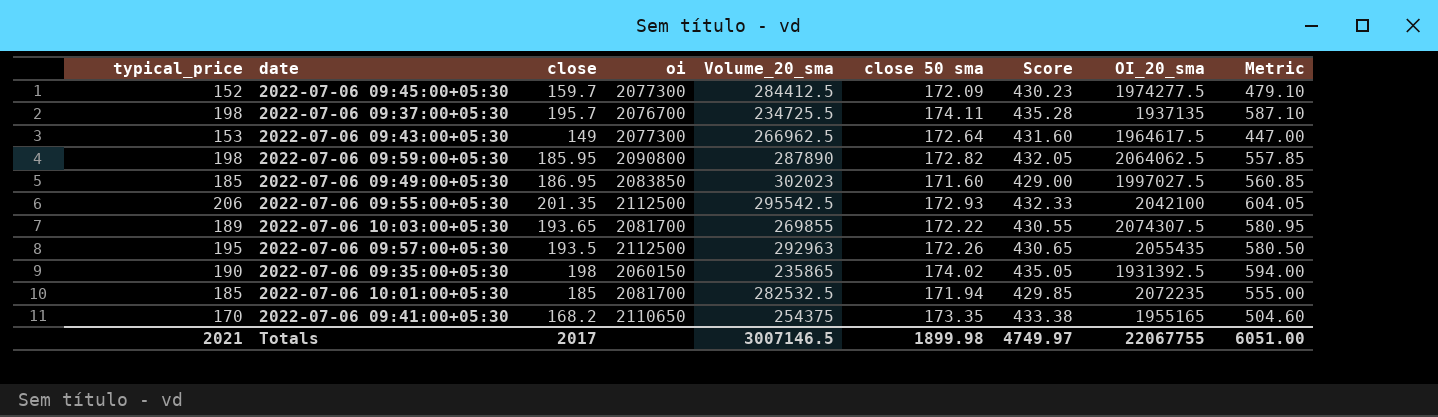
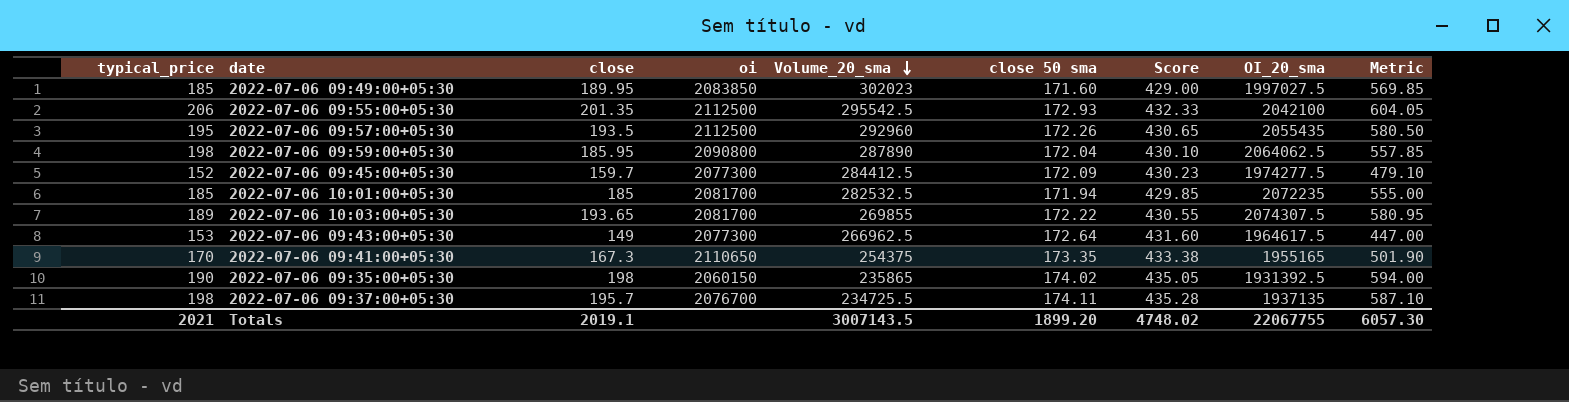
row order: none -> Volume_20_sma descending
2022-07-06 09:49:00+05:30 | close: 186.95 -> 189.95
2022-07-06 09:49:00+05:30 | Metric: 560.85 -> 569.85
2022-07-06 09:57:00+05:30 | Volume_20_sma: 292963 -> 292960
2022-07-06 09:59:00+05:30 | close 50 sma: 172.82 -> 172.04
2022-07-06 09:59:00+05:30 | Score: 432.05 -> 430.10
2022-07-06 09:41:00+05:30 | close: 168.2 -> 167.3
2022-07-06 09:41:00+05:30 | Metric: 504.60 -> 501.90
Totals | close: 2017 -> 2019.1
Totals | Volume_20_sma: 3007146.5 -> 3007143.5
Totals | close 50 sma: 1899.98 -> 1899.20
Totals | Score: 4749.97 -> 4748.02
Totals | Metric: 6051.00 -> 6057.30

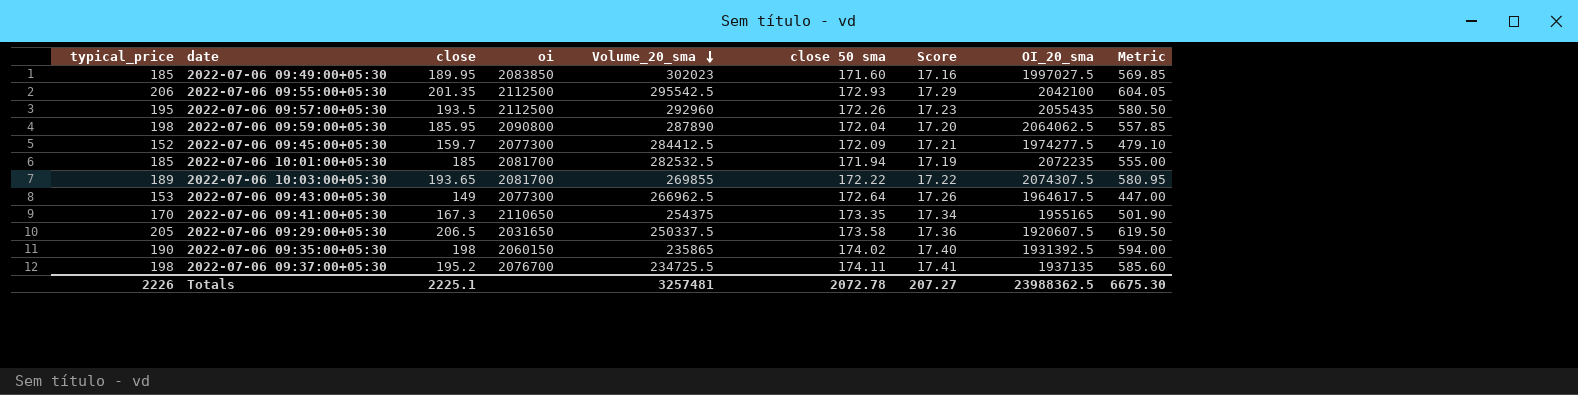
column Score | formula: [close 50 sma] * 2.5 -> [close 50 sma] * 0.1
row 2022-07-06 09:29:00+05:30: none -> 205 | 206.5 | 2031650 | 250337.5 | 173.58 | 17.36 | 1920607.5 | 619.50
2022-07-06 09:37:00+05:30 | close: 195.7 -> 195.2
2022-07-06 09:37:00+05:30 | Metric: 587.10 -> 585.60
Totals | typical_price: 2021 -> 2226
Totals | close: 2019.1 -> 2225.1
Totals | Volume_20_sma: 3007143.5 -> 3257481
Totals | close 50 sma: 1899.20 -> 2072.78
Totals | Score: 4748.02 -> 207.27
Totals | OI_20_sma: 22067755 -> 23988362.5
Totals | Metric: 6057.30 -> 6675.30

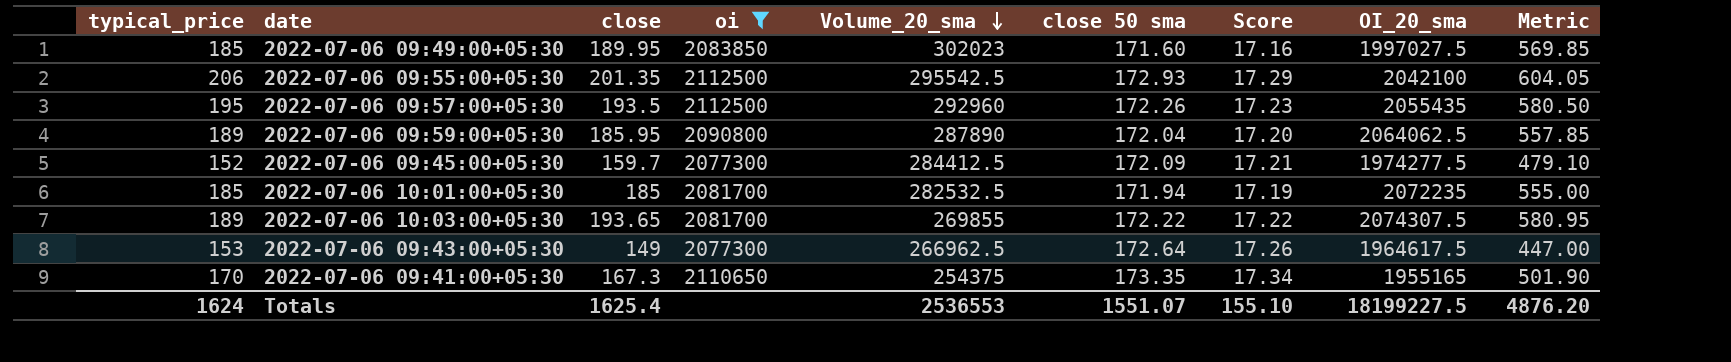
filter: none -> oi >= 2077300
2022-07-06 09:59:00+05:30 | typical_price: 198 -> 189
Totals | typical_price: 2226 -> 1624
Totals | close: 2225.1 -> 1625.4
Totals | Volume_20_sma: 3257481 -> 2536553
Totals | close 50 sma: 2072.78 -> 1551.07
Totals | Score: 207.27 -> 155.10
Totals | OI_20_sma: 23988362.5 -> 18199227.5
Totals | Metric: 6675.30 -> 4876.20

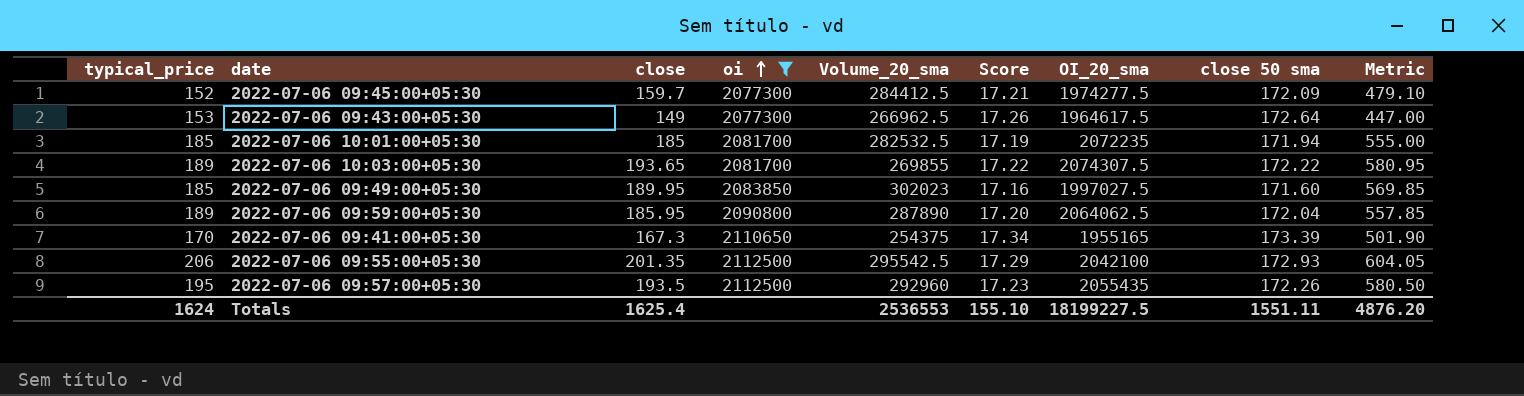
row order: Volume_20_sma descending -> oi ascending
column close 50 sma | position: 6 -> 8
2022-07-06 09:41:00+05:30 | close 50 sma: 173.35 -> 173.39
Totals | close 50 sma: 1551.07 -> 1551.11

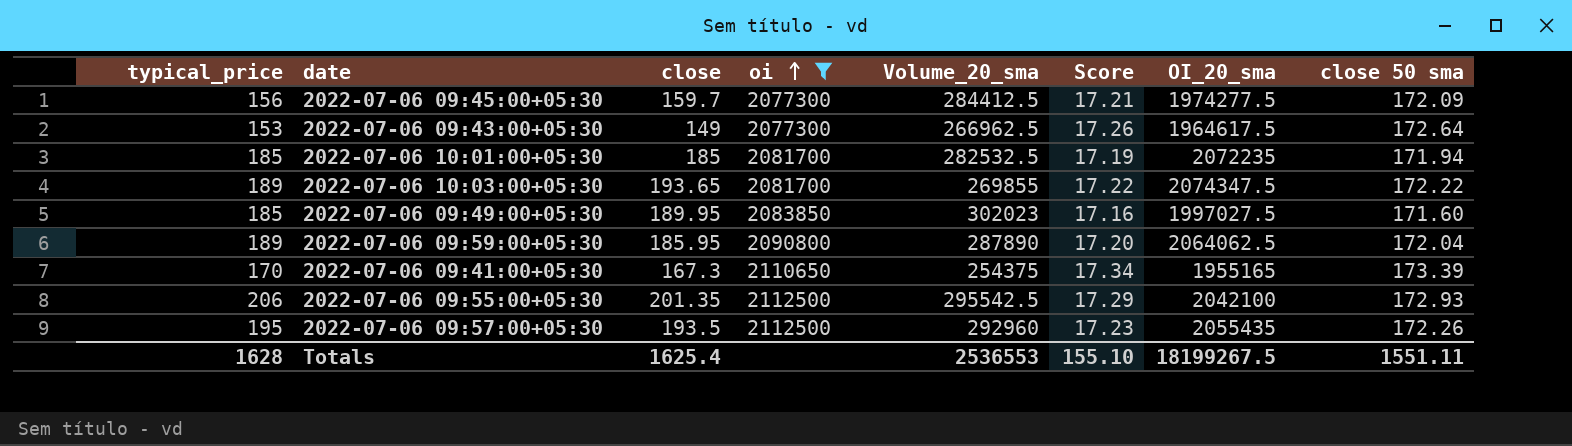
column Metric | formula: [close] * 3 -> none
2022-07-06 09:45:00+05:30 | typical_price: 152 -> 156
2022-07-06 10:03:00+05:30 | OI_20_sma: 2074307.5 -> 2074347.5
Totals | typical_price: 1624 -> 1628
Totals | OI_20_sma: 18199227.5 -> 18199267.5

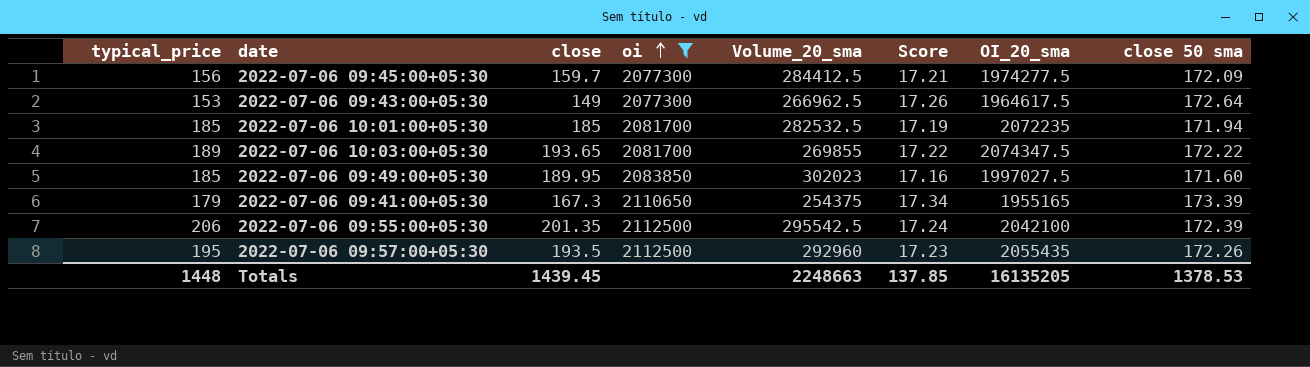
row 2022-07-06 09:59:00+05:30: 189 | 185.95 | 2090800 | 287890 | 17.20 | 2064062.5 | 172.04 -> none
2022-07-06 09:41:00+05:30 | typical_price: 170 -> 179
2022-07-06 09:55:00+05:30 | Score: 17.29 -> 17.24
2022-07-06 09:55:00+05:30 | close 50 sma: 172.93 -> 172.39
Totals | typical_price: 1628 -> 1448
Totals | close: 1625.4 -> 1439.45
Totals | Volume_20_sma: 2536553 -> 2248663
Totals | Score: 155.10 -> 137.85
Totals | OI_20_sma: 18199267.5 -> 16135205
Totals | close 50 sma: 1551.11 -> 1378.53

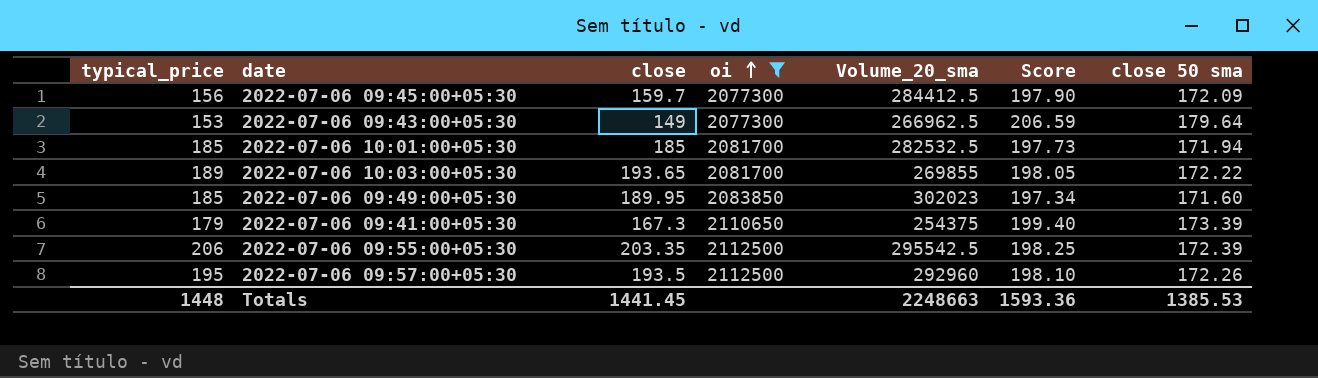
column OI_20_sma | position: 7 -> none
column Score | formula: [close 50 sma] * 0.1 -> [close 50 sma] * 1.15
2022-07-06 09:43:00+05:30 | close 50 sma: 172.64 -> 179.64
2022-07-06 09:55:00+05:30 | close: 201.35 -> 203.35
Totals | close: 1439.45 -> 1441.45
Totals | Score: 137.85 -> 1593.36
Totals | close 50 sma: 1378.53 -> 1385.53

